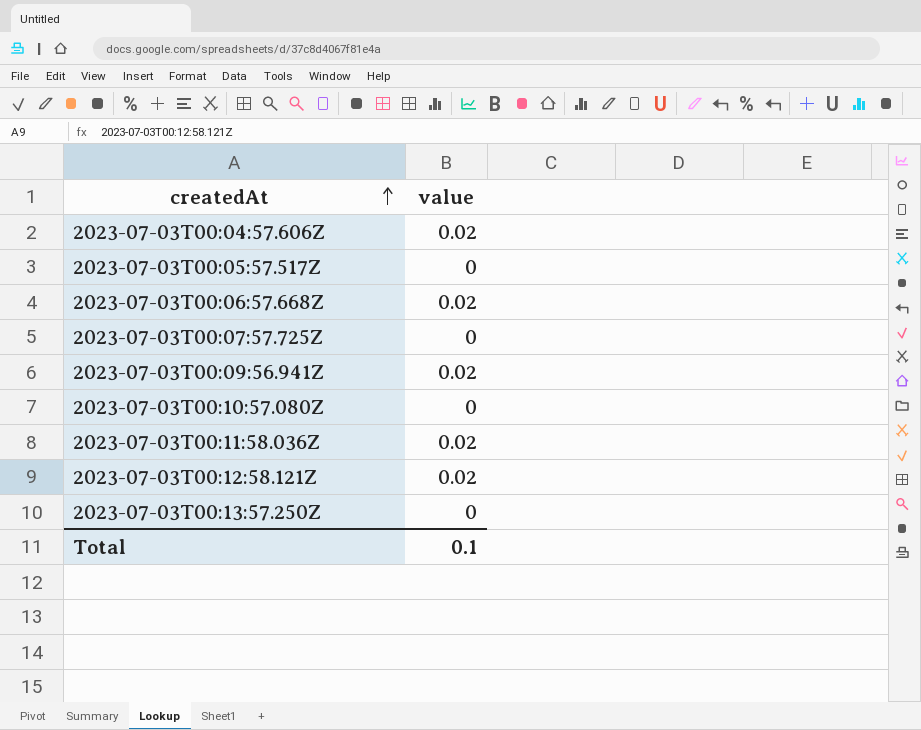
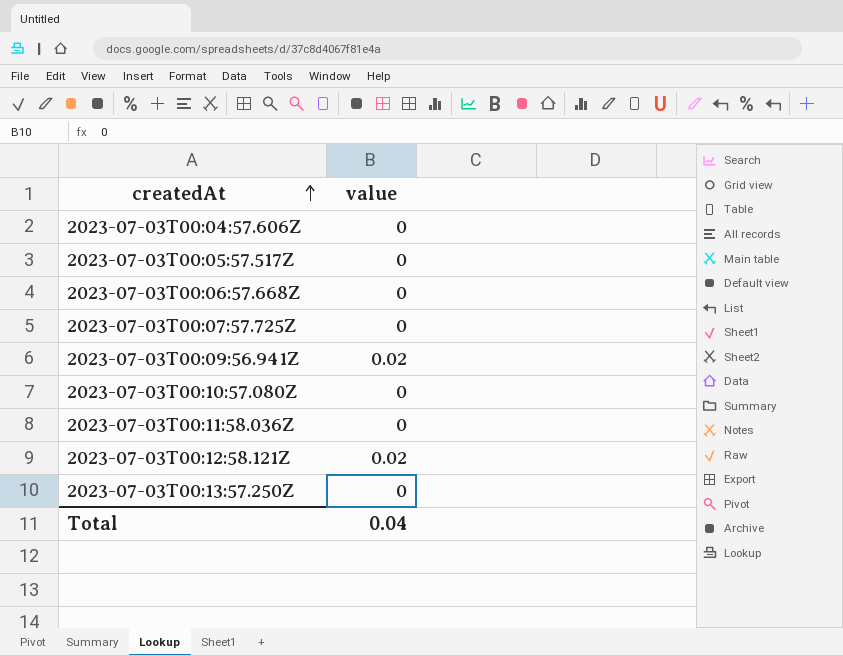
2023-07-03T00:04:57.606Z | value: 0.02 -> 0
2023-07-03T00:06:57.668Z | value: 0.02 -> 0
2023-07-03T00:11:58.036Z | value: 0.02 -> 0
Total | value: 0.1 -> 0.04

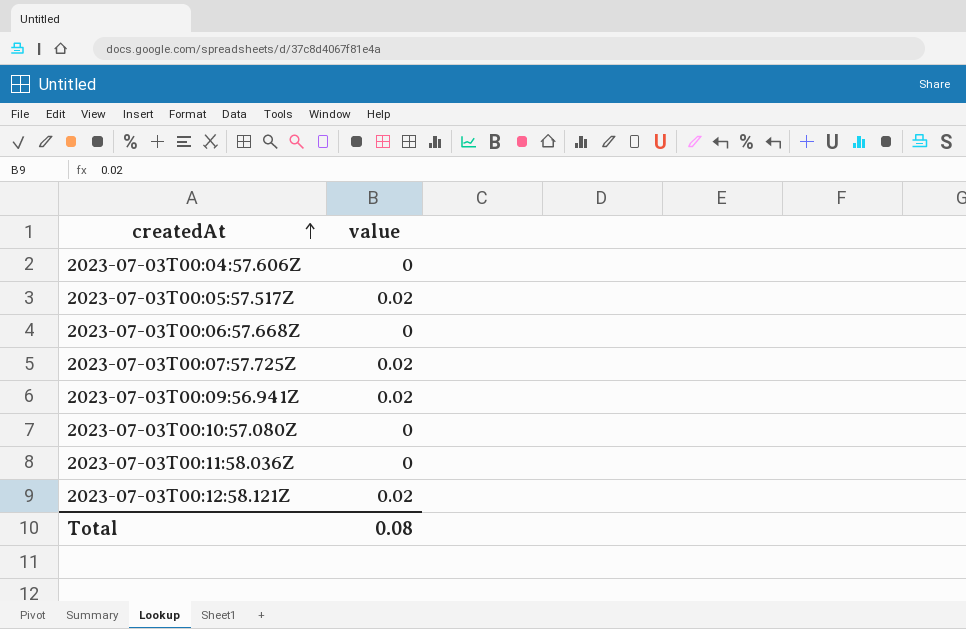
row 2023-07-03T00:13:57.250Z: 0 -> none
2023-07-03T00:05:57.517Z | value: 0 -> 0.02
2023-07-03T00:07:57.725Z | value: 0 -> 0.02
Total | value: 0.04 -> 0.08

